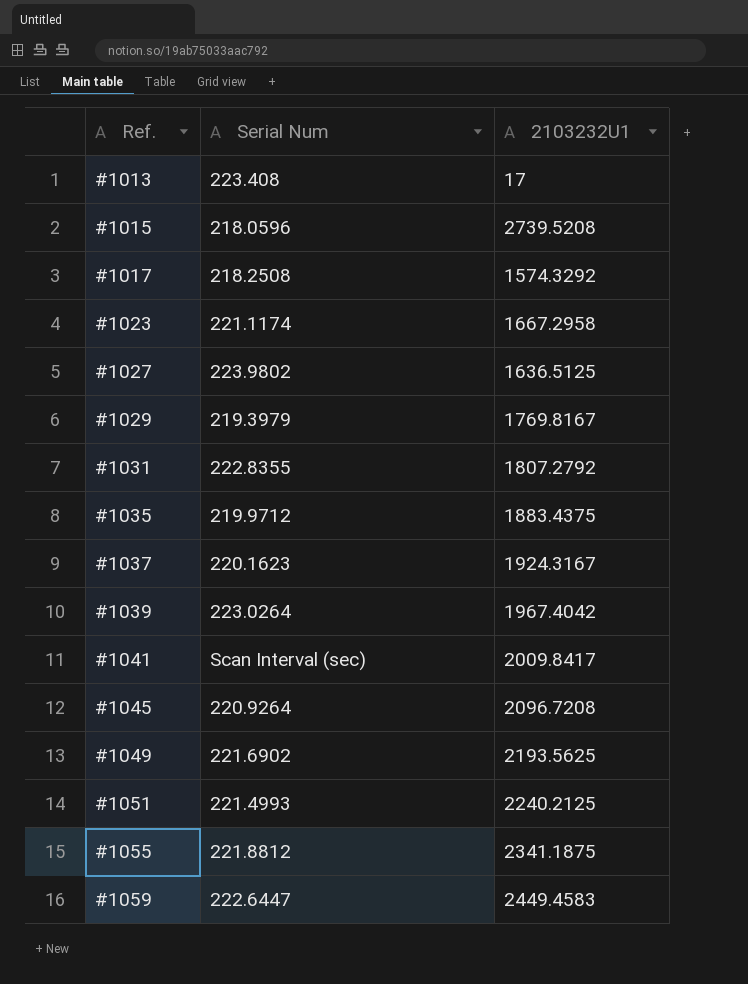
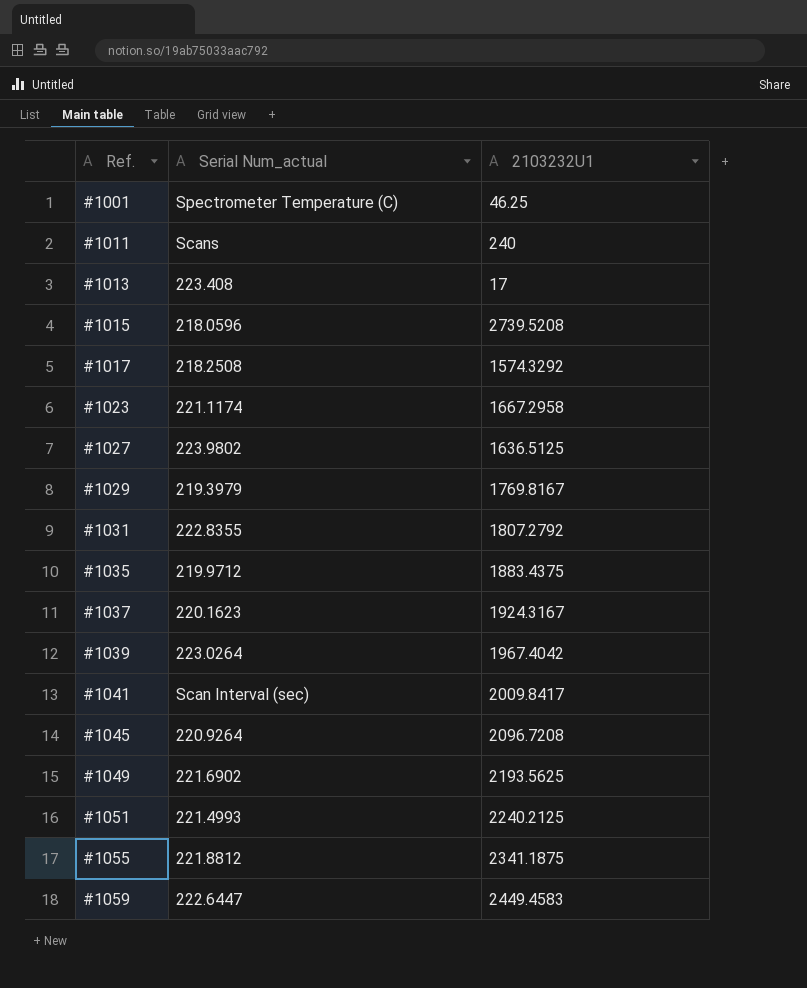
column name: Serial Num -> Serial Num_actual
row #1001: none -> Spectrometer Temperature (C) | 46.25
row #1011: none -> Scans | 240

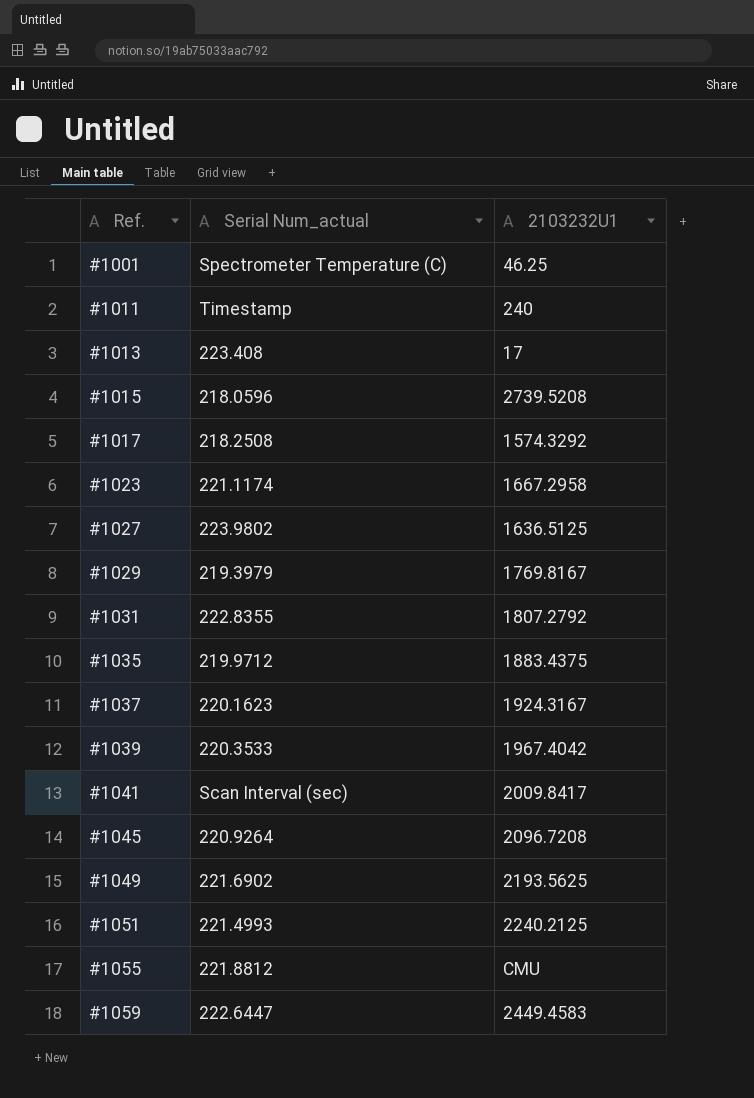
#1011 | Serial Num_actual: Scans -> Timestamp
#1039 | Serial Num_actual: 223.0264 -> 220.3533
#1055 | 2103232U1: 2341.1875 -> CMU

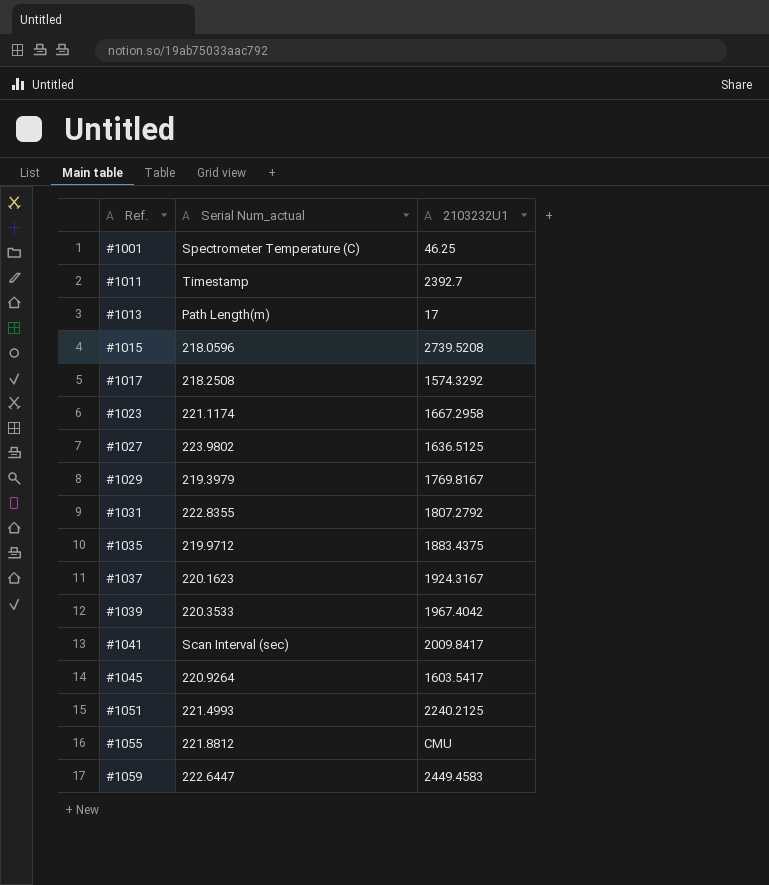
row #1049: 221.6902 | 2193.5625 -> none
#1011 | 2103232U1: 240 -> 2392.7
#1013 | Serial Num_actual: 223.408 -> Path Length(m)
#1045 | 2103232U1: 2096.7208 -> 1603.5417

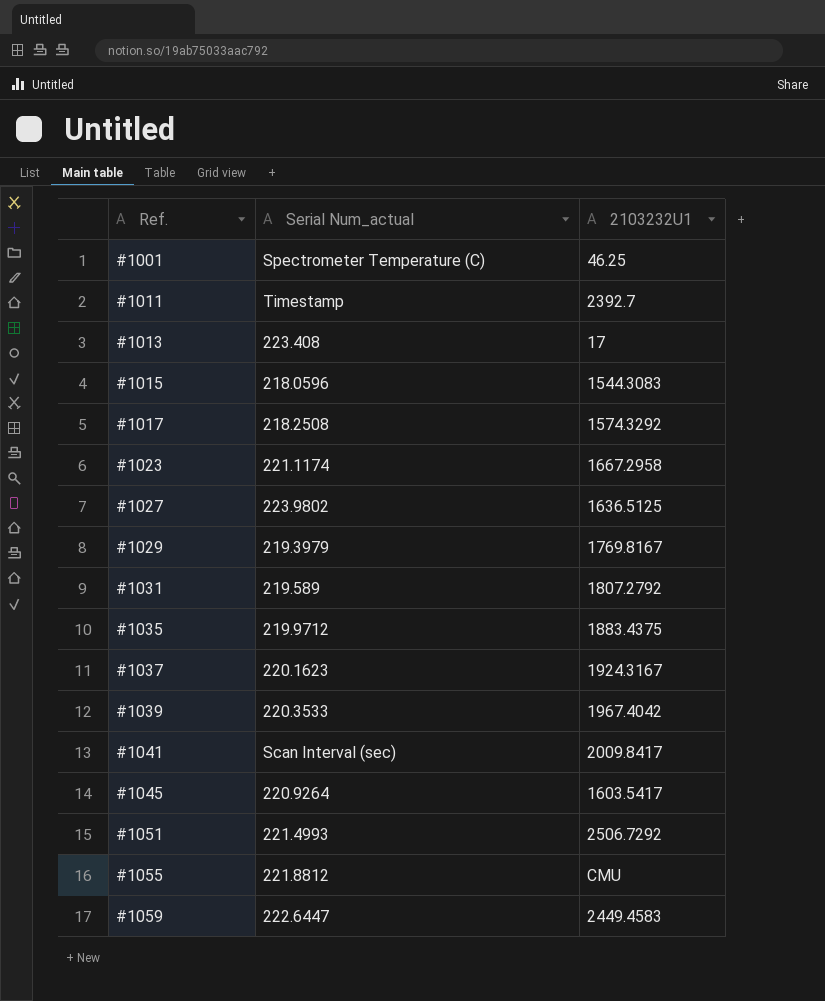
#1013 | Serial Num_actual: Path Length(m) -> 223.408
#1015 | 2103232U1: 2739.5208 -> 1544.3083
#1031 | Serial Num_actual: 222.8355 -> 219.589
#1051 | 2103232U1: 2240.2125 -> 2506.7292

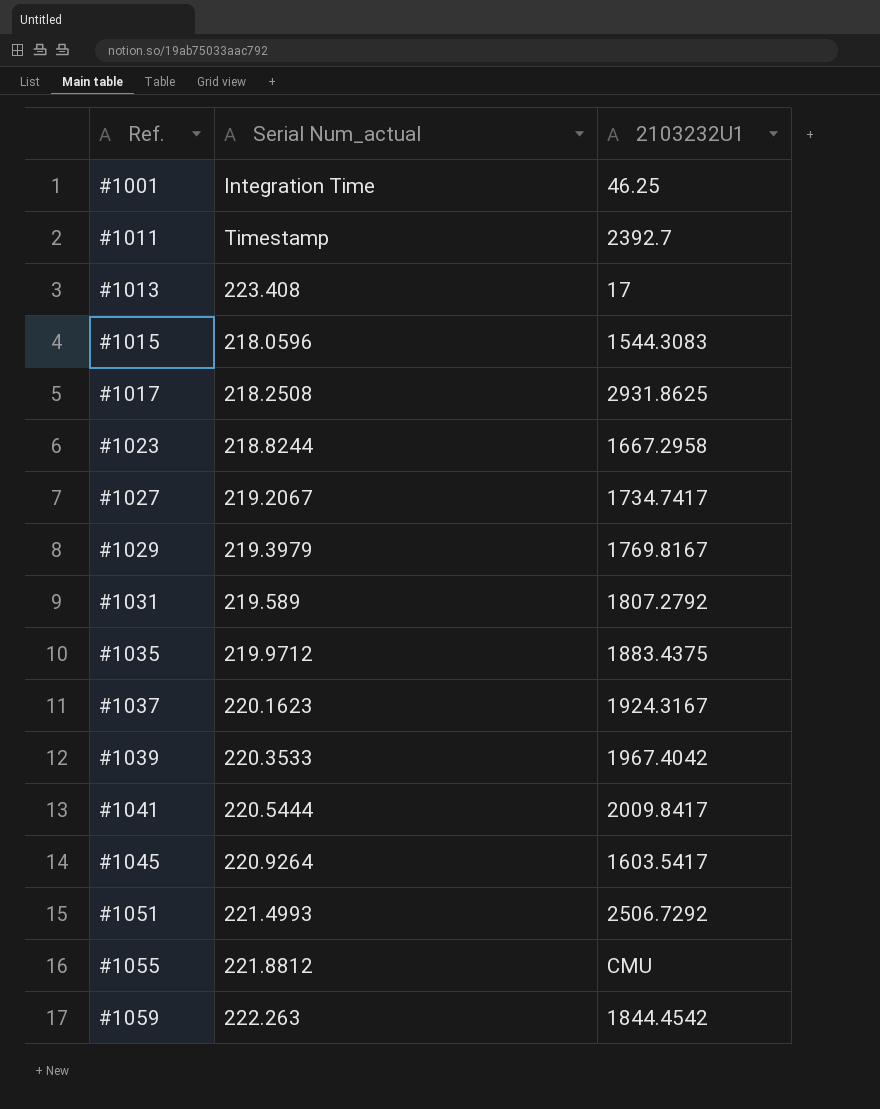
#1001 | Serial Num_actual: Spectrometer Temperature (C) -> Integration Time
#1017 | 2103232U1: 1574.3292 -> 2931.8625
#1023 | Serial Num_actual: 221.1174 -> 218.8244
#1027 | Serial Num_actual: 223.9802 -> 219.2067
#1027 | 2103232U1: 1636.5125 -> 1734.7417
#1041 | Serial Num_actual: Scan Interval (sec) -> 220.5444
#1059 | Serial Num_actual: 222.6447 -> 222.263
#1059 | 2103232U1: 2449.4583 -> 1844.4542

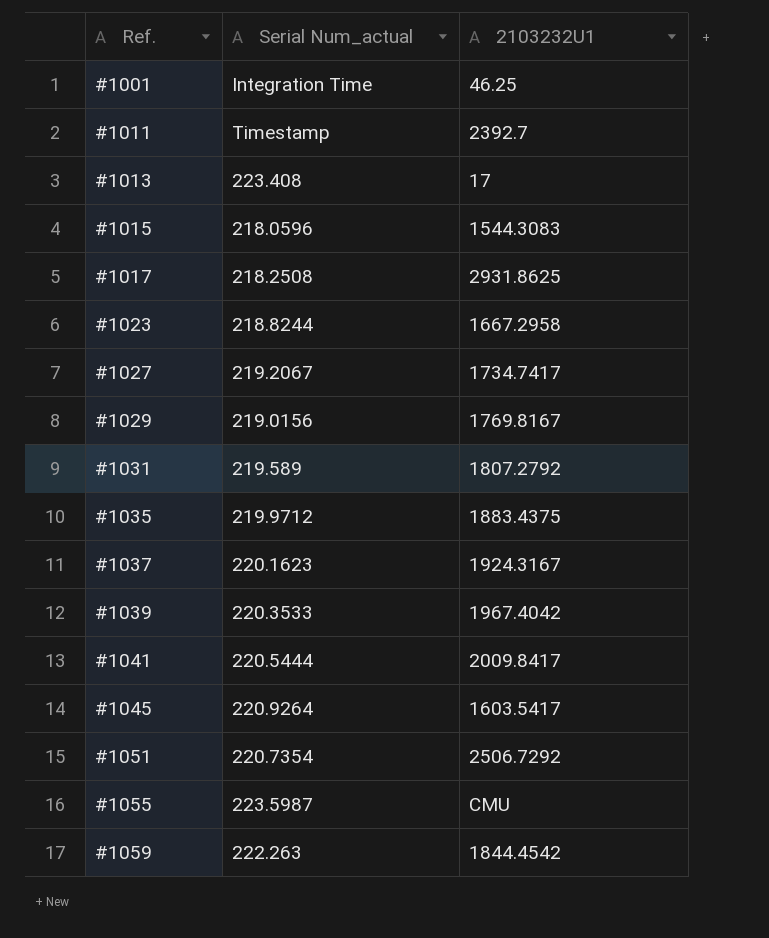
#1029 | Serial Num_actual: 219.3979 -> 219.0156
#1051 | Serial Num_actual: 221.4993 -> 220.7354
#1055 | Serial Num_actual: 221.8812 -> 223.5987

